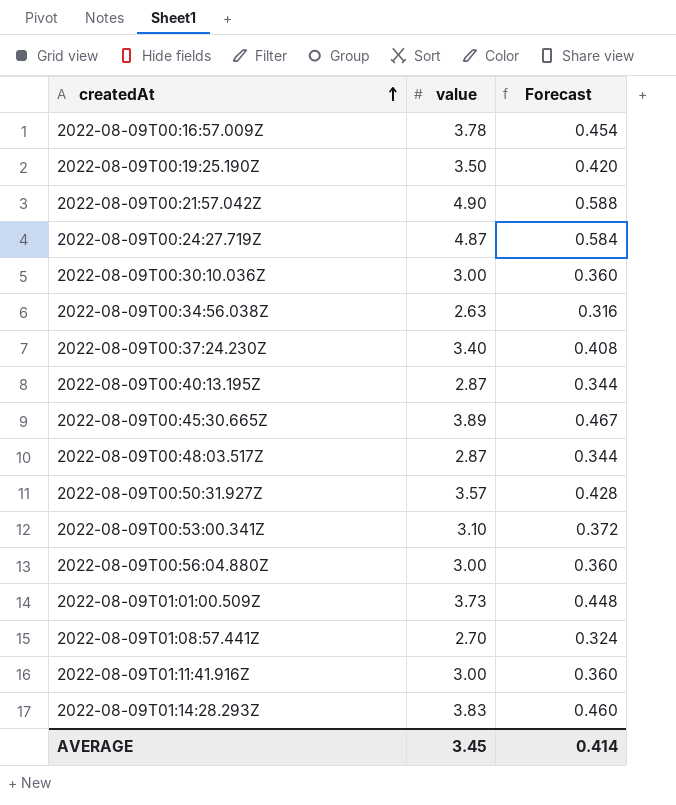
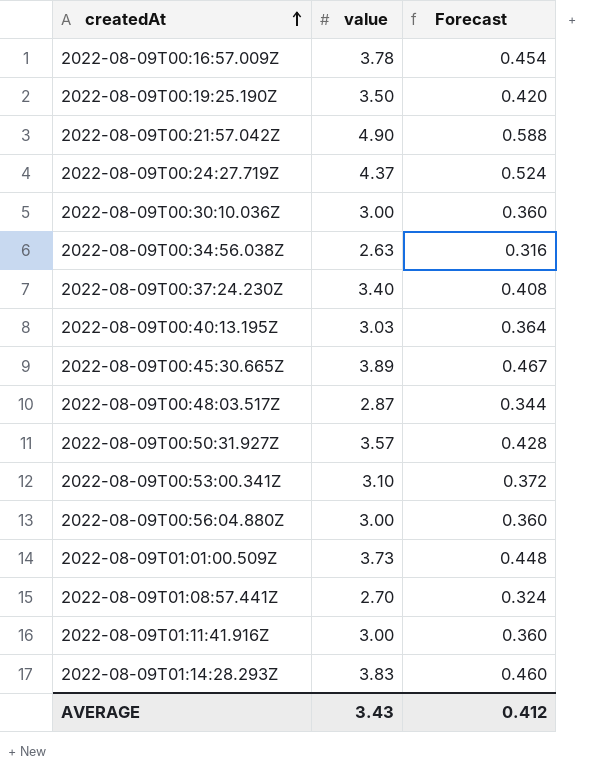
2022-08-09T00:24:27.719Z | value: 4.87 -> 4.37
2022-08-09T00:24:27.719Z | Forecast: 0.584 -> 0.524
2022-08-09T00:40:13.195Z | value: 2.87 -> 3.03
2022-08-09T00:40:13.195Z | Forecast: 0.344 -> 0.364
AVERAGE | value: 3.45 -> 3.43
AVERAGE | Forecast: 0.414 -> 0.412

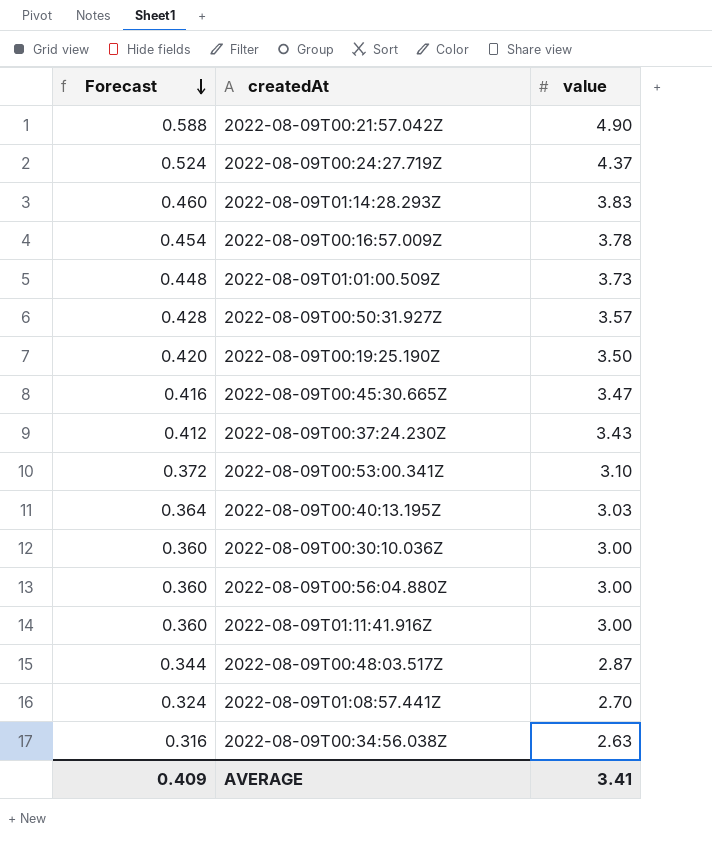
row order: createdAt ascending -> Forecast descending
column Forecast | position: 3 -> 1
2022-08-09T00:45:30.665Z | Forecast: 0.467 -> 0.416
2022-08-09T00:45:30.665Z | value: 3.89 -> 3.47
2022-08-09T00:37:24.230Z | Forecast: 0.408 -> 0.412
2022-08-09T00:37:24.230Z | value: 3.40 -> 3.43
AVERAGE | Forecast: 0.412 -> 0.409
AVERAGE | value: 3.43 -> 3.41

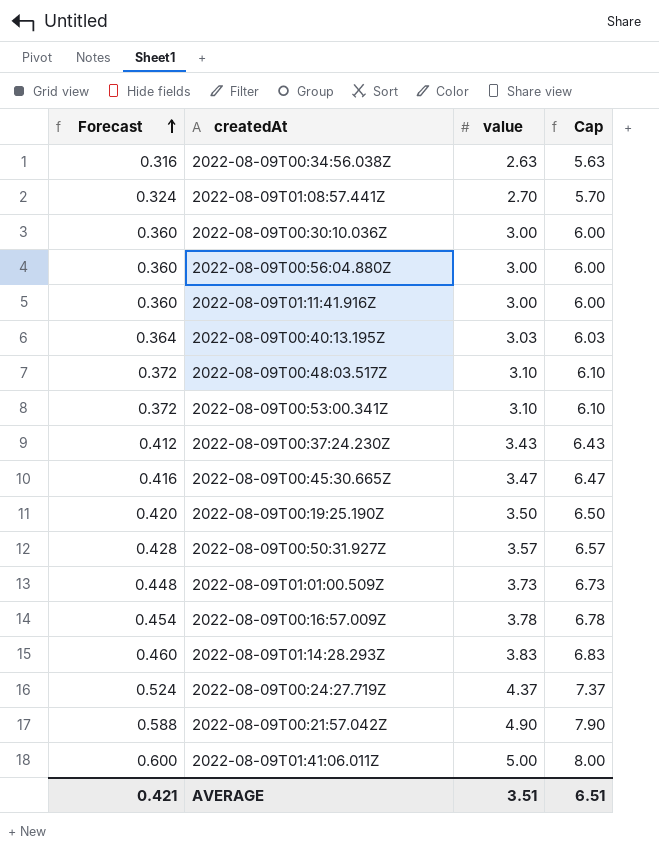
row order: Forecast descending -> Forecast ascending
column Cap | formula: none -> [value] + 3
2022-08-09T00:48:03.517Z | Forecast: 0.344 -> 0.372
2022-08-09T00:48:03.517Z | value: 2.87 -> 3.10
row 2022-08-09T01:41:06.011Z: none -> 0.600 | 5.00 | 8.00
AVERAGE | Forecast: 0.409 -> 0.421
AVERAGE | value: 3.41 -> 3.51

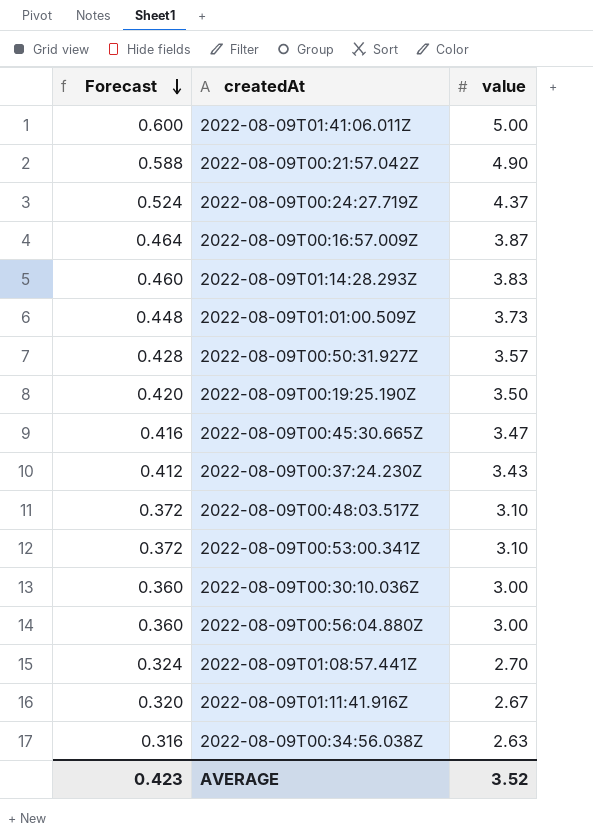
row order: Forecast ascending -> Forecast descending
column Cap | formula: [value] + 3 -> none
row 2022-08-09T00:40:13.195Z: 0.364 | 3.03 | 6.03 -> none
2022-08-09T00:16:57.009Z | Forecast: 0.454 -> 0.464
2022-08-09T00:16:57.009Z | value: 3.78 -> 3.87
2022-08-09T01:11:41.916Z | Forecast: 0.360 -> 0.320
2022-08-09T01:11:41.916Z | value: 3.00 -> 2.67
AVERAGE | Forecast: 0.421 -> 0.423
AVERAGE | value: 3.51 -> 3.52

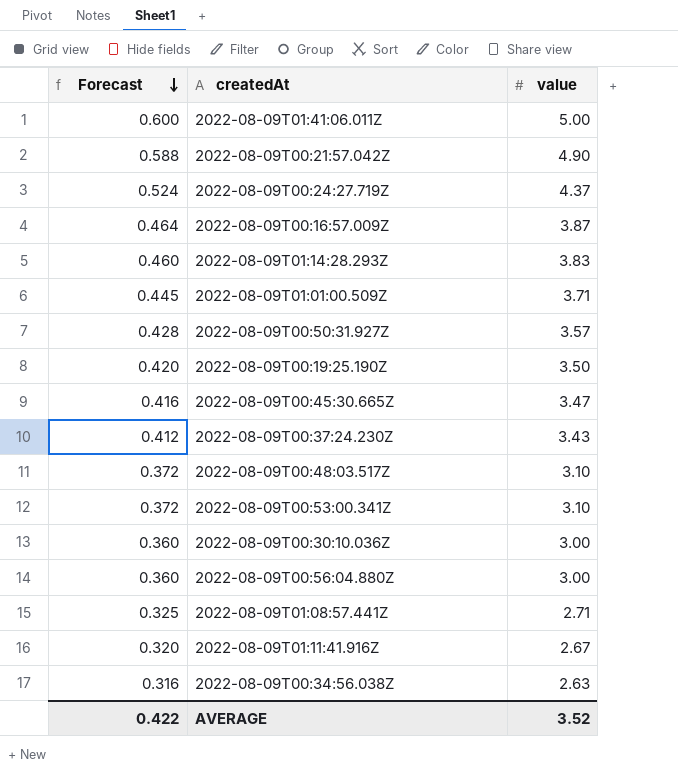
2022-08-09T01:01:00.509Z | Forecast: 0.448 -> 0.445
2022-08-09T01:01:00.509Z | value: 3.73 -> 3.71
2022-08-09T01:08:57.441Z | Forecast: 0.324 -> 0.325
2022-08-09T01:08:57.441Z | value: 2.70 -> 2.71
AVERAGE | Forecast: 0.423 -> 0.422

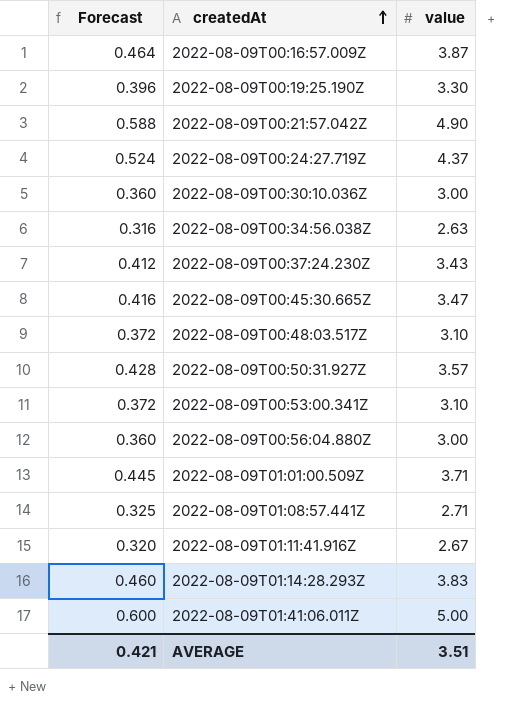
row order: Forecast descending -> createdAt ascending
2022-08-09T00:19:25.190Z | Forecast: 0.420 -> 0.396
2022-08-09T00:19:25.190Z | value: 3.50 -> 3.30
AVERAGE | Forecast: 0.422 -> 0.421
AVERAGE | value: 3.52 -> 3.51

